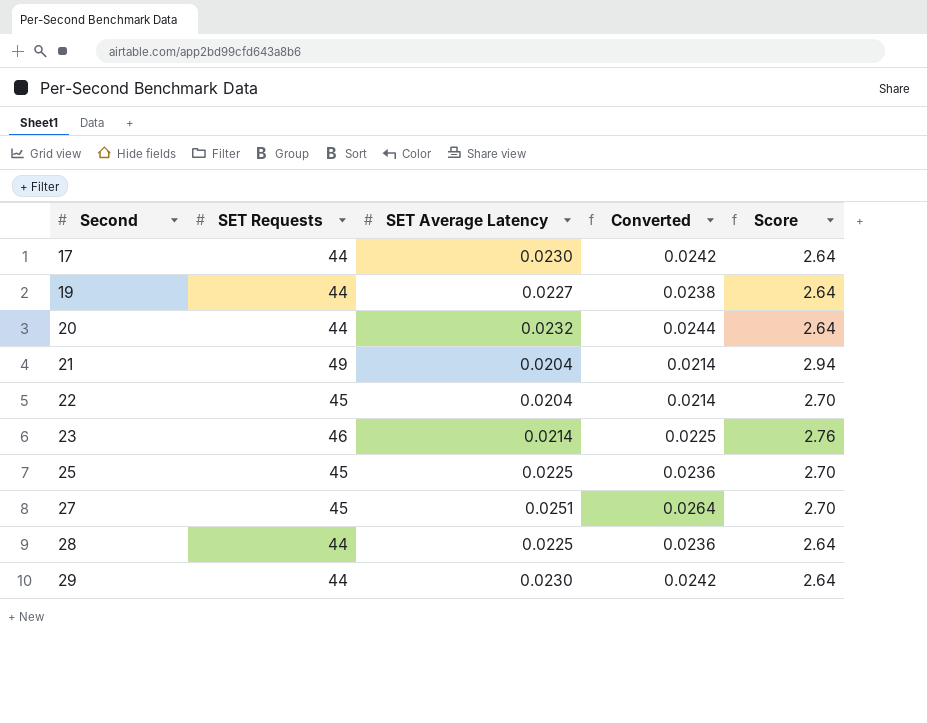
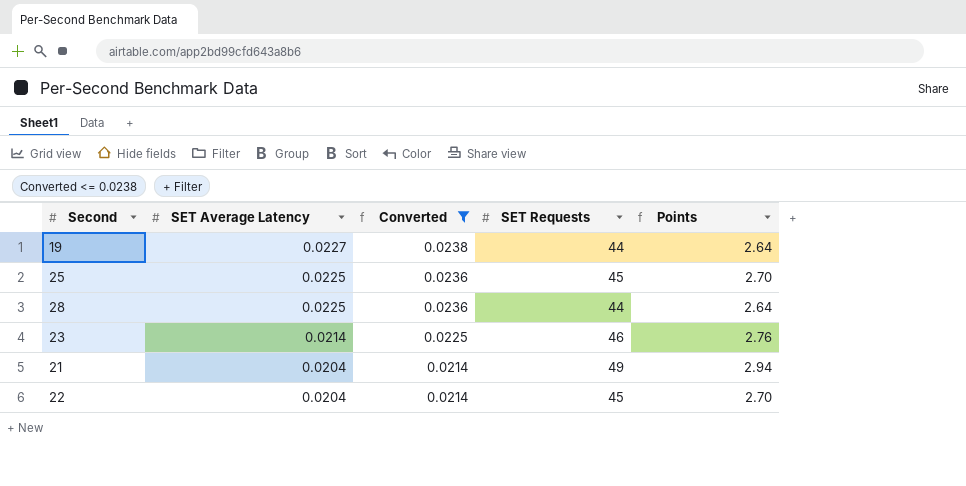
filter: none -> Converted <= 0.0238
row order: Second ascending -> SET Average Latency descending
column SET Requests | position: 2 -> 4
column name: Score -> Points

